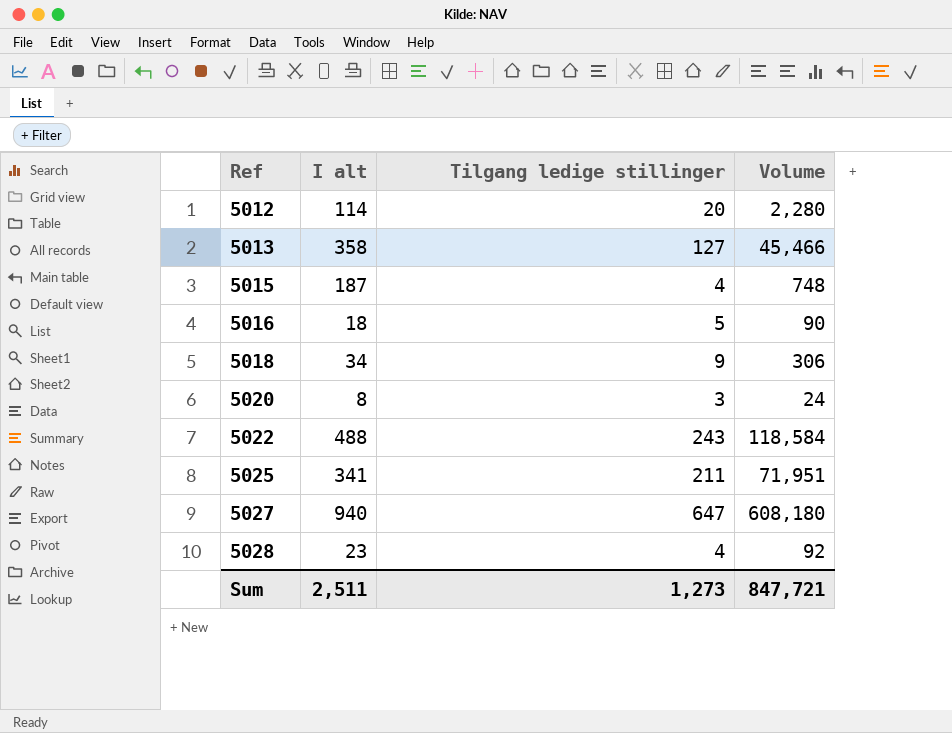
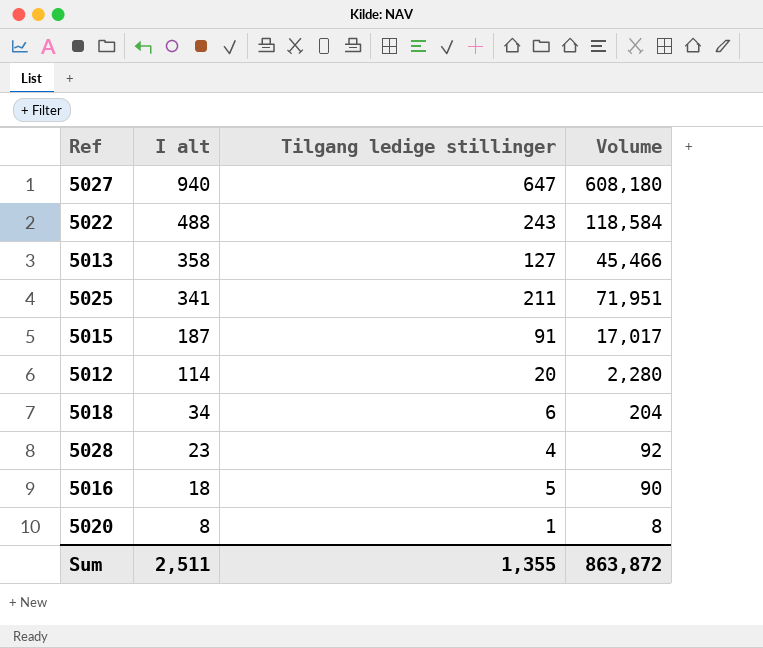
row order: Ref ascending -> I alt descending
5015 | Tilgang ledige stillinger: 4 -> 91
5015 | Volume: 748 -> 17,017
5018 | Tilgang ledige stillinger: 9 -> 6
5018 | Volume: 306 -> 204
5020 | Tilgang ledige stillinger: 3 -> 1
5020 | Volume: 24 -> 8
Sum | Tilgang ledige stillinger: 1,273 -> 1,355
Sum | Volume: 847,721 -> 863,872

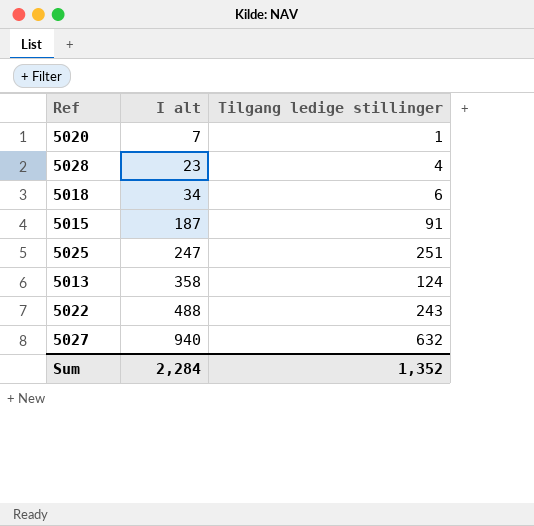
row order: I alt descending -> I alt ascending
column Volume | formula: [I alt] * [Tilgang ledige stillinger] -> none
row 5012: 114 | 20 | 2,280 -> none
row 5016: 18 | 5 | 90 -> none
5020 | I alt: 8 -> 7
5025 | I alt: 341 -> 247
5025 | Tilgang ledige stillinger: 211 -> 251
5013 | Tilgang ledige stillinger: 127 -> 124
5027 | Tilgang ledige stillinger: 647 -> 632
Sum | I alt: 2,511 -> 2,284
Sum | Tilgang ledige stillinger: 1,355 -> 1,352

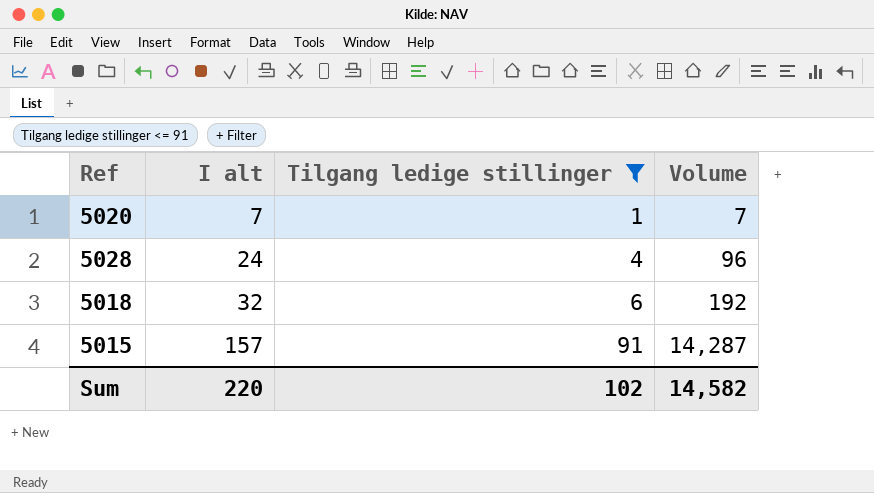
filter: none -> Tilgang ledige stillinger <= 91
column Volume | formula: none -> [I alt] * [Tilgang ledige stillinger]
5028 | I alt: 23 -> 24
5018 | I alt: 34 -> 32
5015 | I alt: 187 -> 157
Sum | I alt: 2,284 -> 220
Sum | Tilgang ledige stillinger: 1,352 -> 102

